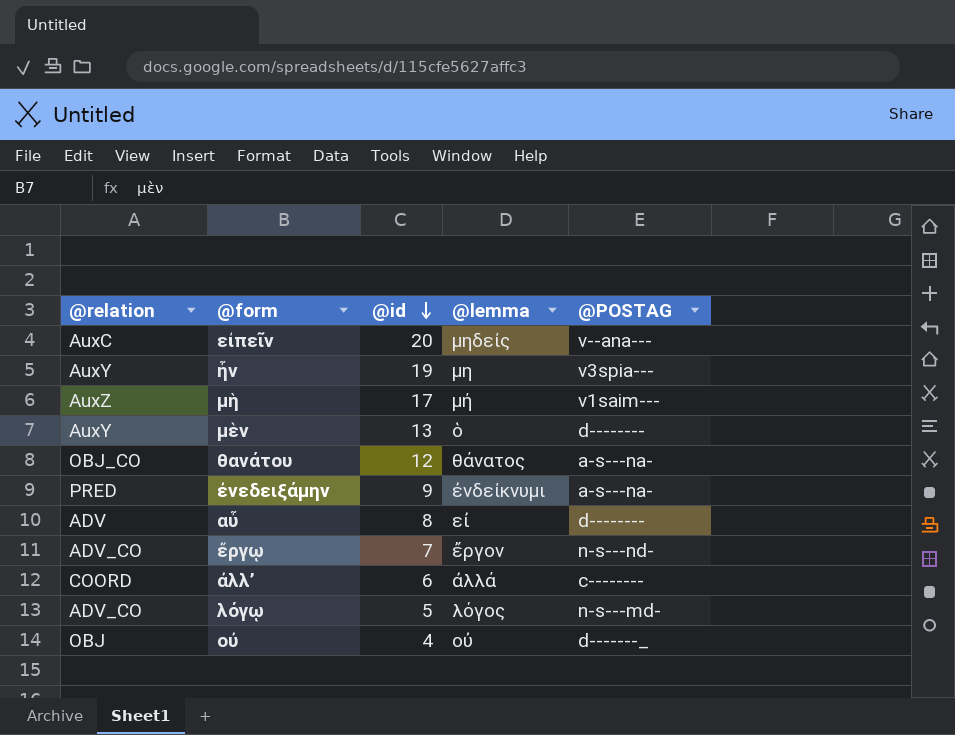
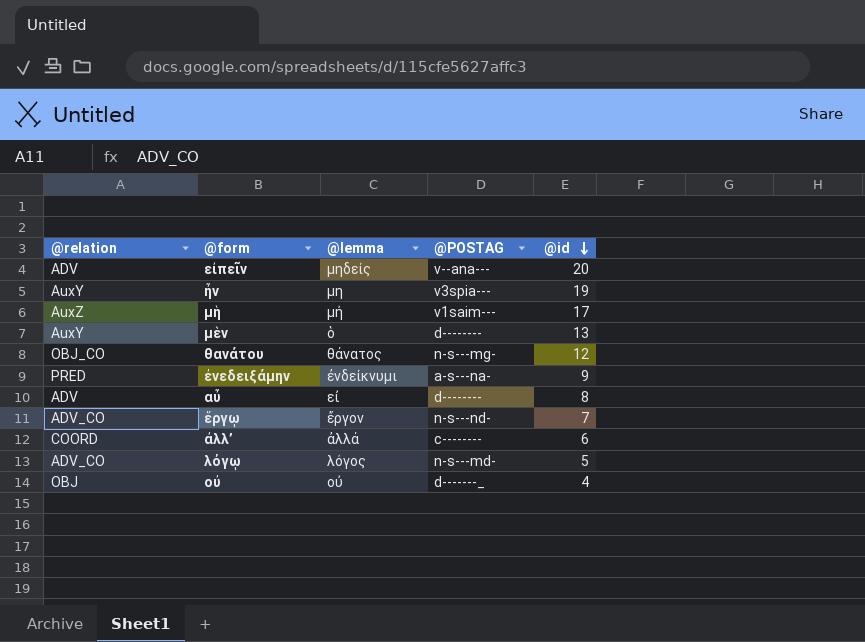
column @id | position: 3 -> 5
εἰπεῖν | @relation: AuxC -> ADV
θανάτου | @POSTAG: a-s---na- -> n-s---mg-

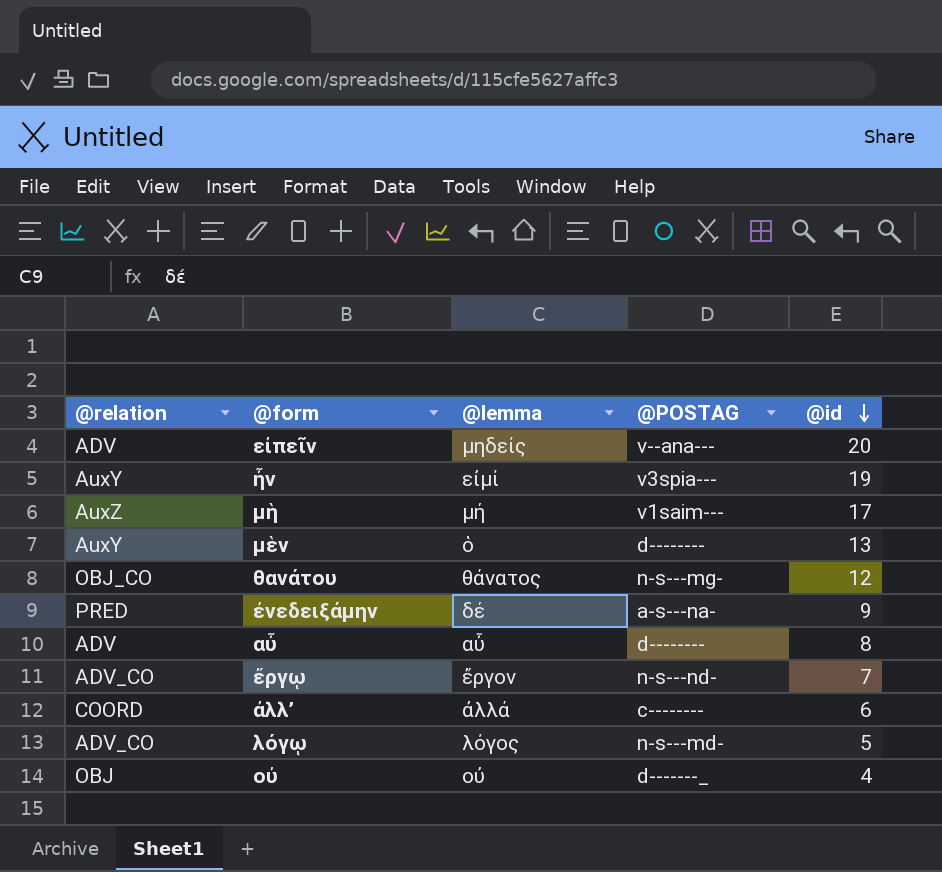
ἦν | @lemma: μη -> εἰμί
ἐνεδειξάμην | @lemma: ἐνδείκνυμι -> δέ
αὖ | @lemma: εἰ -> αὖ

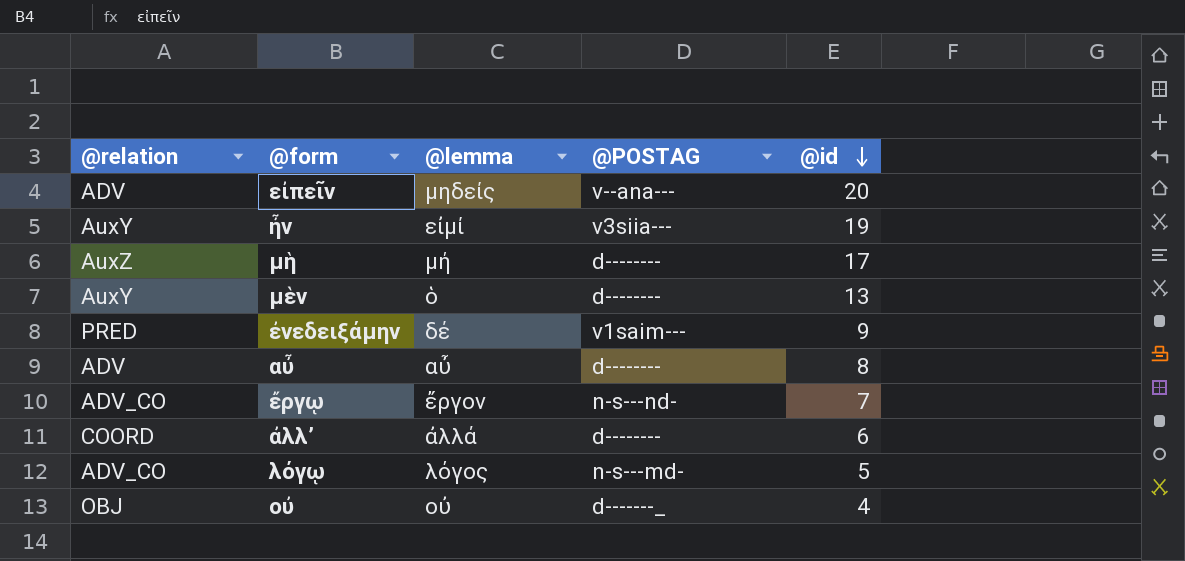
row θανάτου: OBJ_CO | θάνατος | n-s---mg- | 12 -> none
ἦν | @POSTAG: v3spia--- -> v3siia---
μὴ | @POSTAG: v1saim--- -> d--------
ἐνεδειξάμην | @POSTAG: a-s---na- -> v1saim---
ἀλλʼ | @POSTAG: c-------- -> d--------

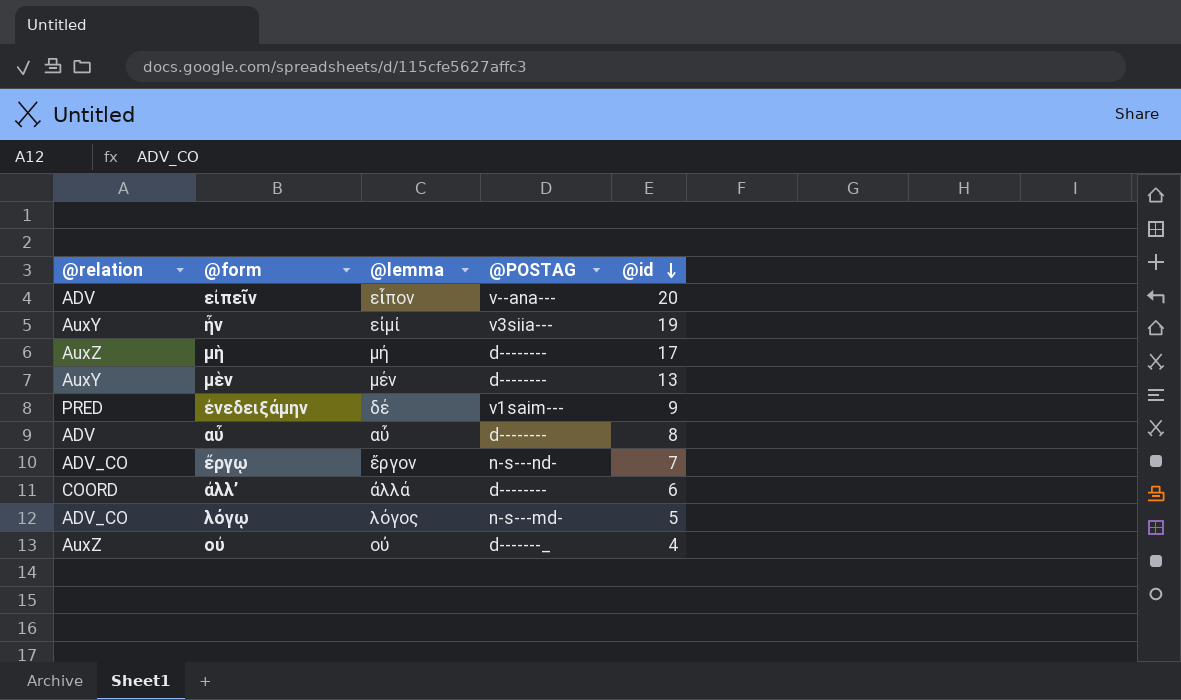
εἰπεῖν | @lemma: μηδείς -> εἶπον
μὲν | @lemma: ὁ -> μέν
οὐ | @relation: OBJ -> AuxZ

